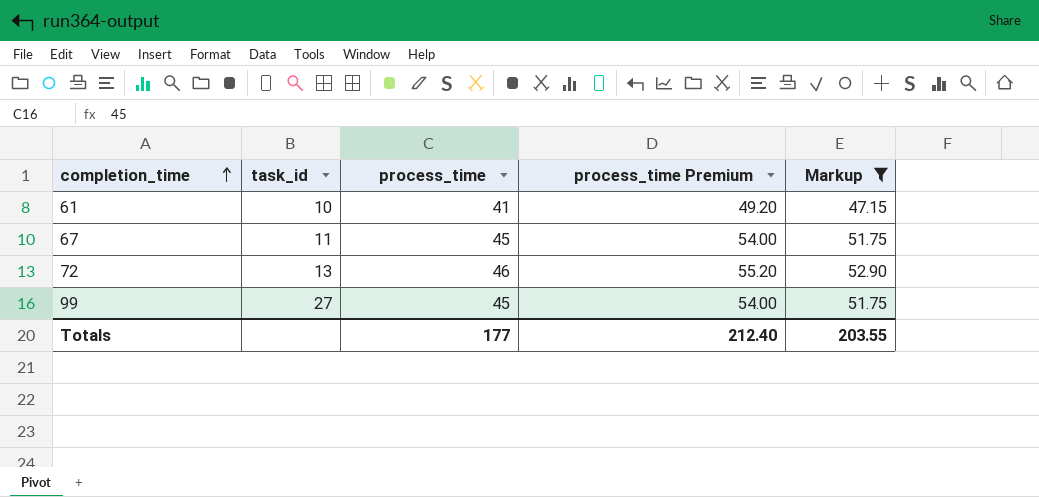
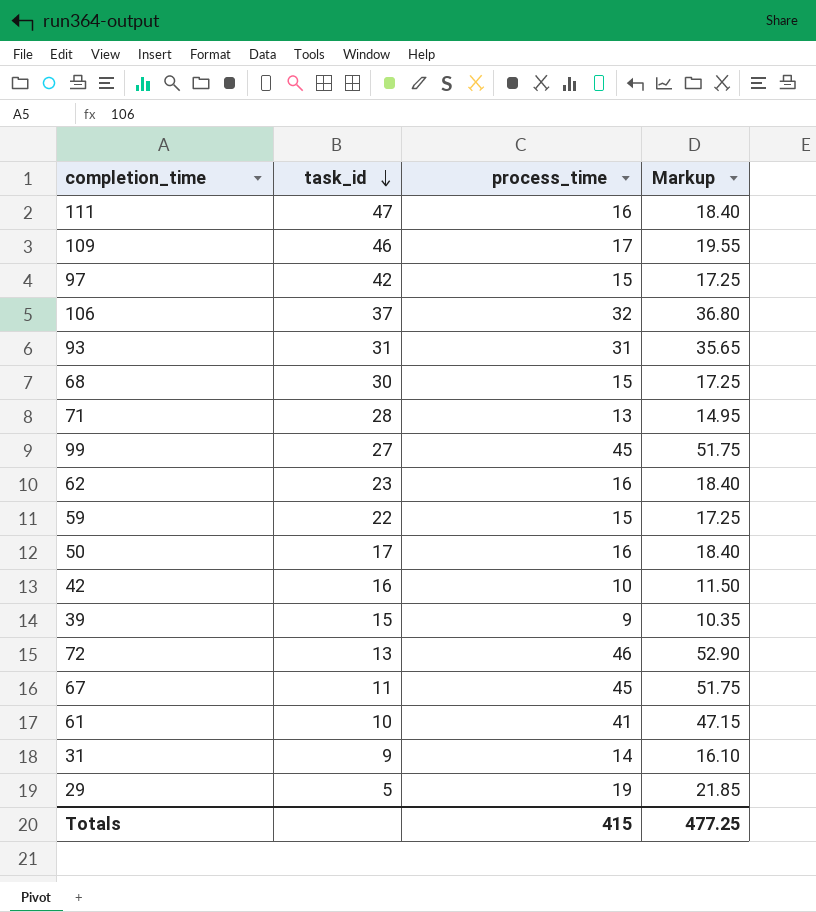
filter: Markup >= 47.15 -> none
row order: completion_time ascending -> task_id descending
column process_time Premium | formula: [process_time] * 1.2 -> none
Totals | process_time: 177 -> 415
Totals | Markup: 203.55 -> 477.25

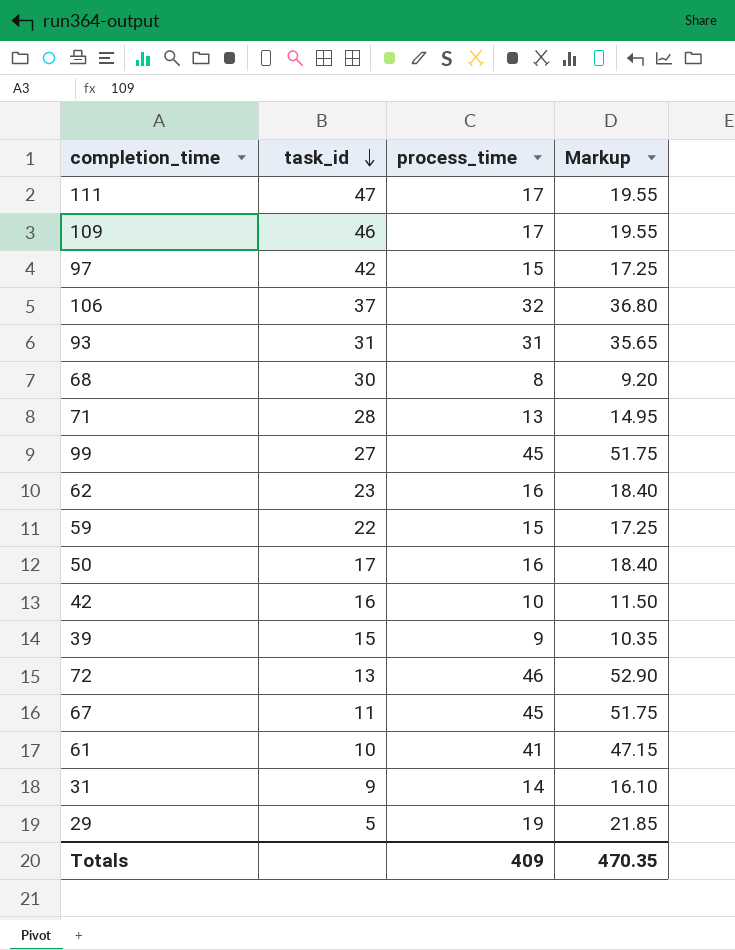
111 | process_time: 16 -> 17
111 | Markup: 18.40 -> 19.55
68 | process_time: 15 -> 8
68 | Markup: 17.25 -> 9.20
Totals | process_time: 415 -> 409
Totals | Markup: 477.25 -> 470.35

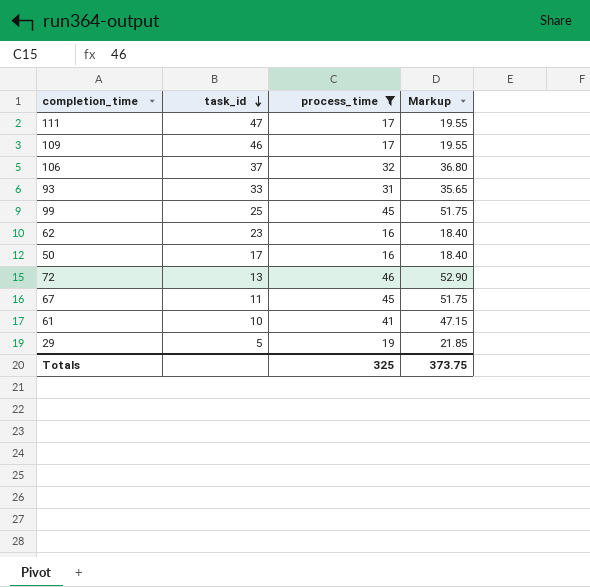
filter: none -> process_time >= 16
93 | task_id: 31 -> 33
99 | task_id: 27 -> 25
Totals | process_time: 409 -> 325
Totals | Markup: 470.35 -> 373.75

